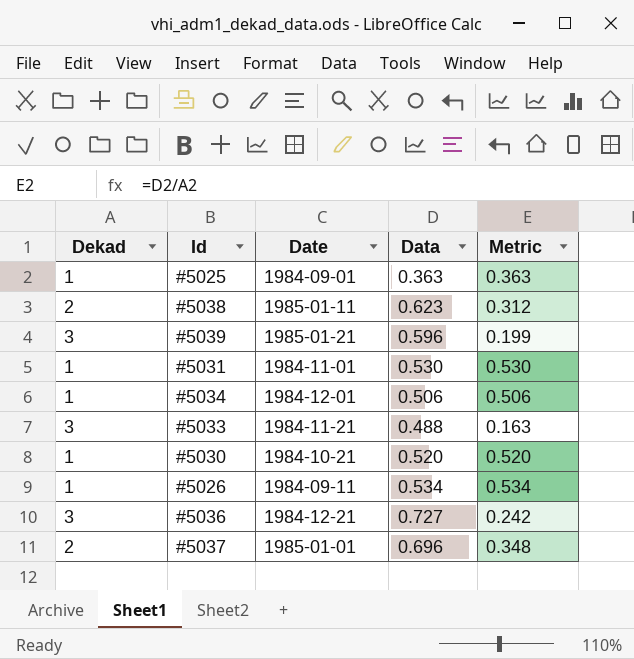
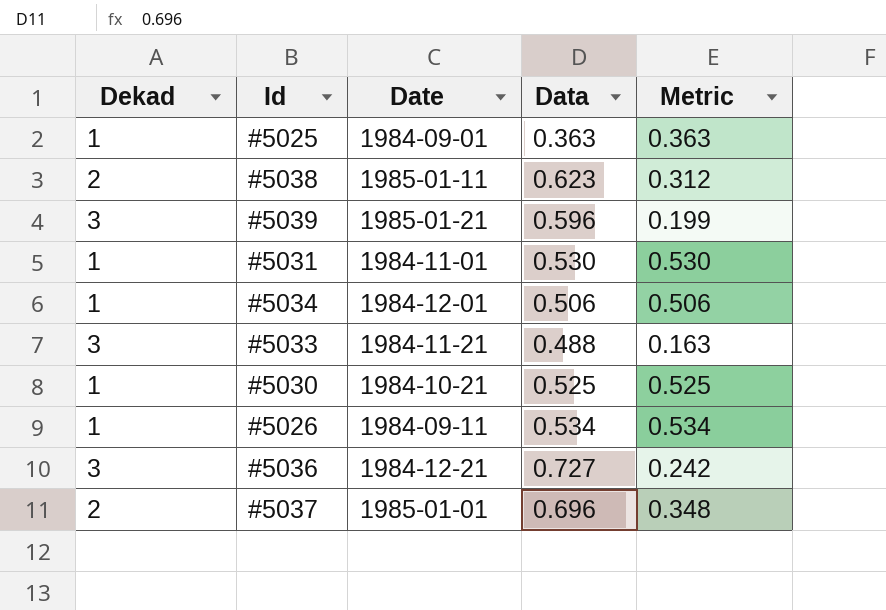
#5030 | Data: 0.520 -> 0.525
#5030 | Metric: 0.520 -> 0.525

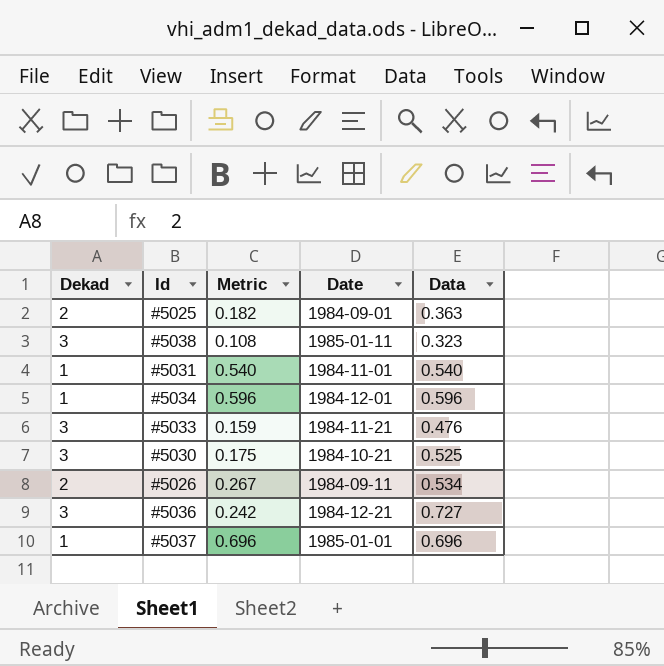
column Metric | position: 5 -> 3
row #5039: 3 | 1985-01-21 | 0.596 | 0.199 -> none
#5025 | Dekad: 1 -> 2
#5025 | Metric: 0.363 -> 0.182
#5038 | Dekad: 2 -> 3
#5038 | Metric: 0.312 -> 0.108
#5038 | Data: 0.623 -> 0.323
#5031 | Metric: 0.530 -> 0.540
#5031 | Data: 0.530 -> 0.540
#5034 | Metric: 0.506 -> 0.596
#5034 | Data: 0.506 -> 0.596
#5033 | Metric: 0.163 -> 0.159
#5033 | Data: 0.488 -> 0.476
#5030 | Dekad: 1 -> 3
#5030 | Metric: 0.525 -> 0.175
#5026 | Dekad: 1 -> 2
#5026 | Metric: 0.534 -> 0.267
#5037 | Dekad: 2 -> 1
#5037 | Metric: 0.348 -> 0.696

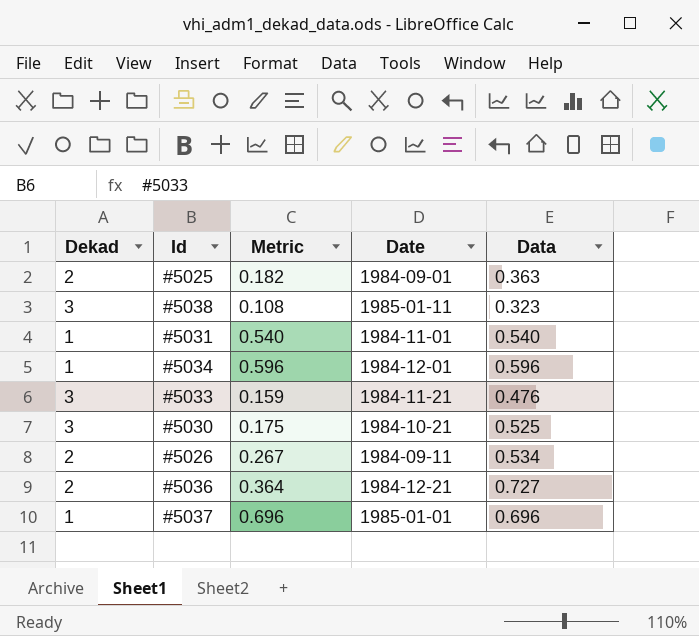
#5036 | Dekad: 3 -> 2
#5036 | Metric: 0.242 -> 0.364

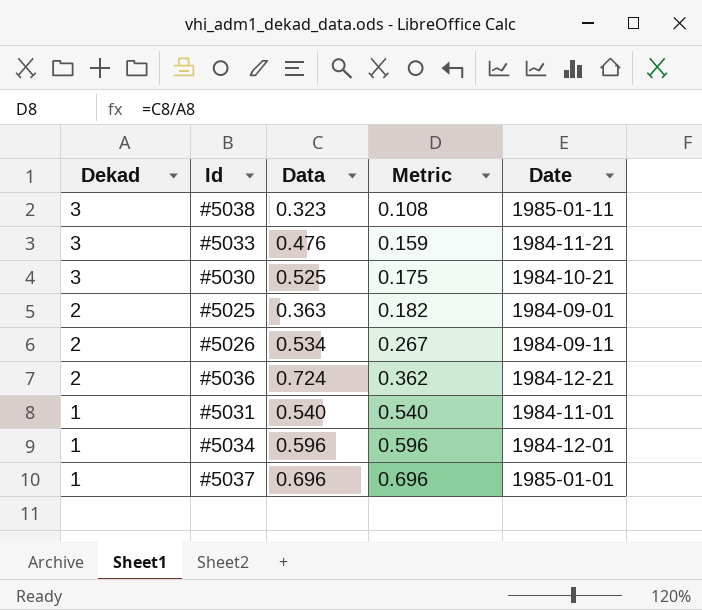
row order: none -> Dekad descending
column Data | position: 5 -> 3
#5036 | Data: 0.727 -> 0.724
#5036 | Metric: 0.364 -> 0.362

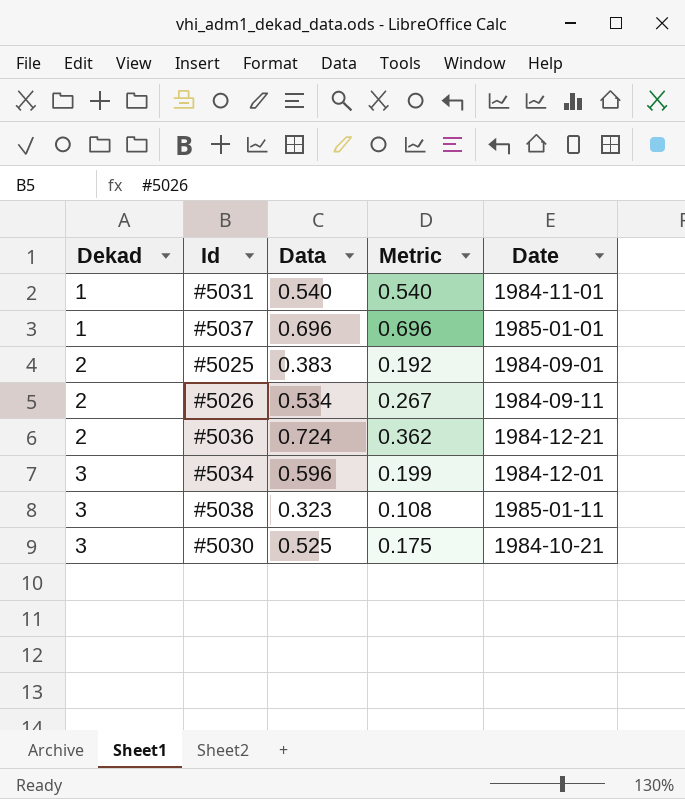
row order: Dekad descending -> Dekad ascending
row #5033: 3 | 0.476 | 0.159 | 1984-11-21 -> none
#5025 | Data: 0.363 -> 0.383
#5025 | Metric: 0.182 -> 0.192
#5034 | Dekad: 1 -> 3
#5034 | Metric: 0.596 -> 0.199

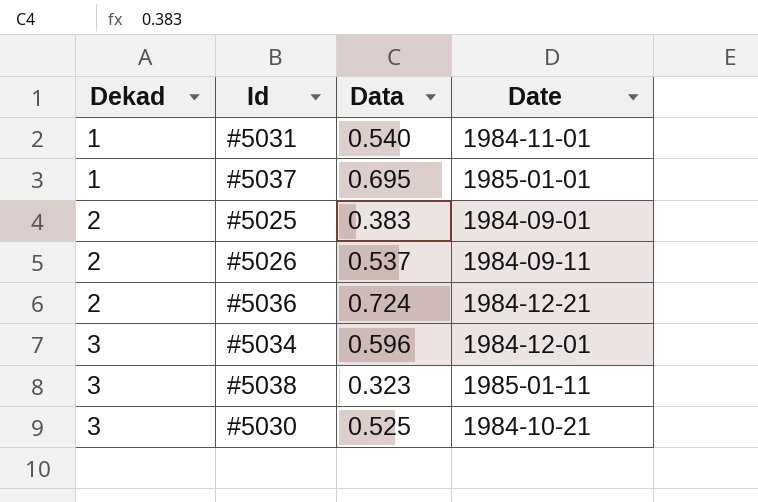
column Metric | formula: [Data] / [Dekad] -> none
#5037 | Data: 0.696 -> 0.695
#5026 | Data: 0.534 -> 0.537

